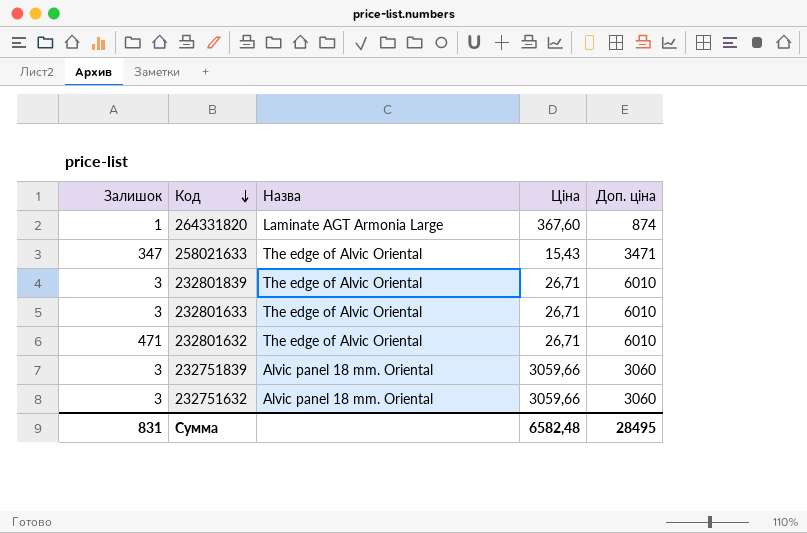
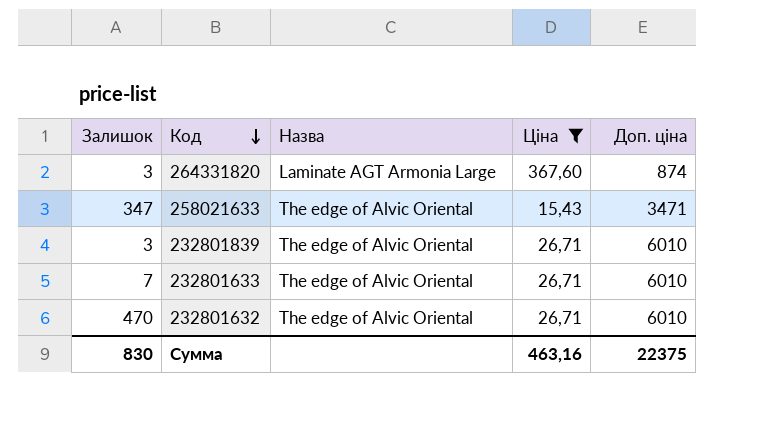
filter: none -> Ціна != 3059,66
264331820 | Залишок: 1 -> 3
232801633 | Залишок: 3 -> 7
232801632 | Залишок: 471 -> 470
Сумма | Залишок: 831 -> 830
Сумма | Ціна: 6582,48 -> 463,16
Сумма | Доп. ціна: 28495 -> 22375

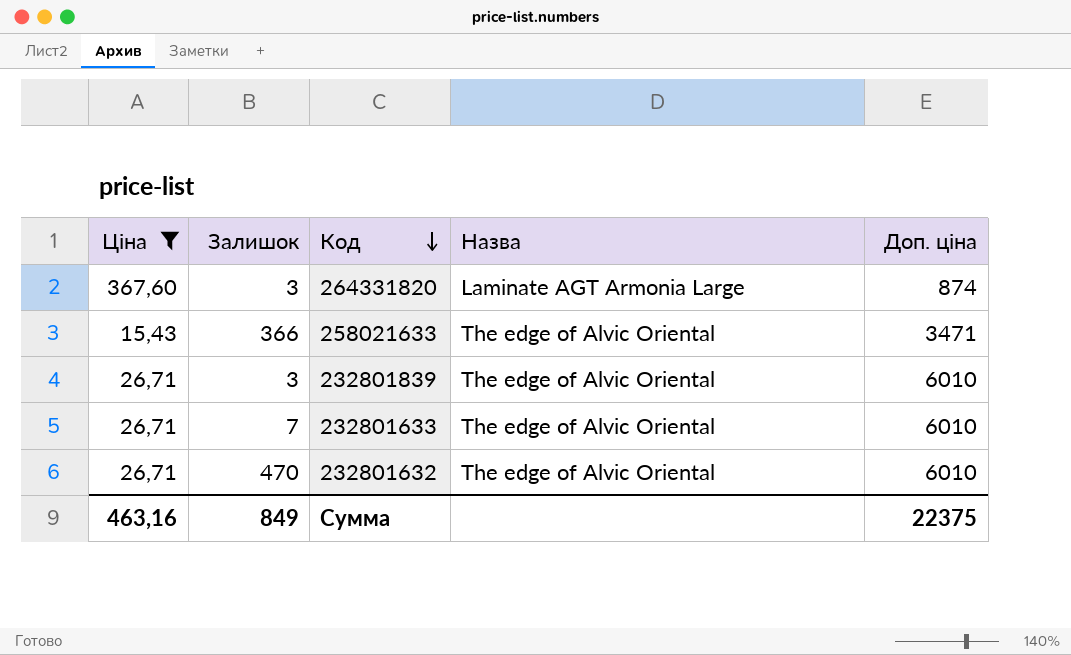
column Ціна | position: 4 -> 1
258021633 | Залишок: 347 -> 366
Сумма | Залишок: 830 -> 849

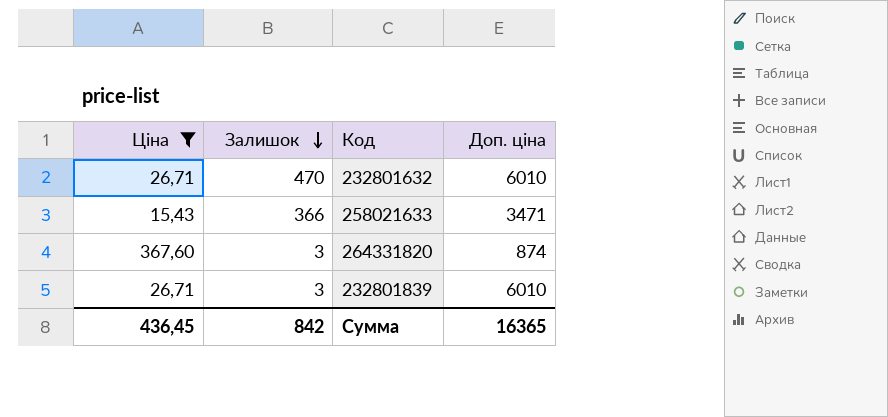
row order: Код descending -> Залишок descending
column Назва | position: 4 -> none
row 232801633: 26,71 | 7 | The edge of Alvic Oriental | 6010 -> none
Сумма | Ціна: 463,16 -> 436,45
Сумма | Залишок: 849 -> 842
Сумма | Доп. ціна: 22375 -> 16365

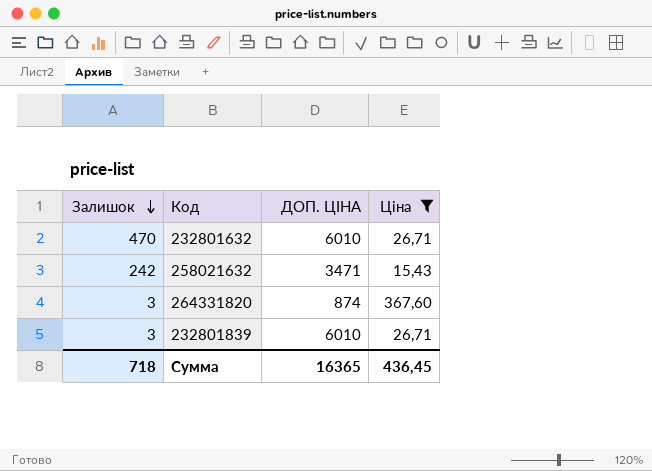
column name: Доп. ціна -> ДОП. ЦІНА
column Ціна | position: 1 -> 4
row 258021633: 15,43 | 366 | 3471 -> none
row 258021632: none -> 242 | 3471 | 15,43
Сумма | Залишок: 842 -> 718

